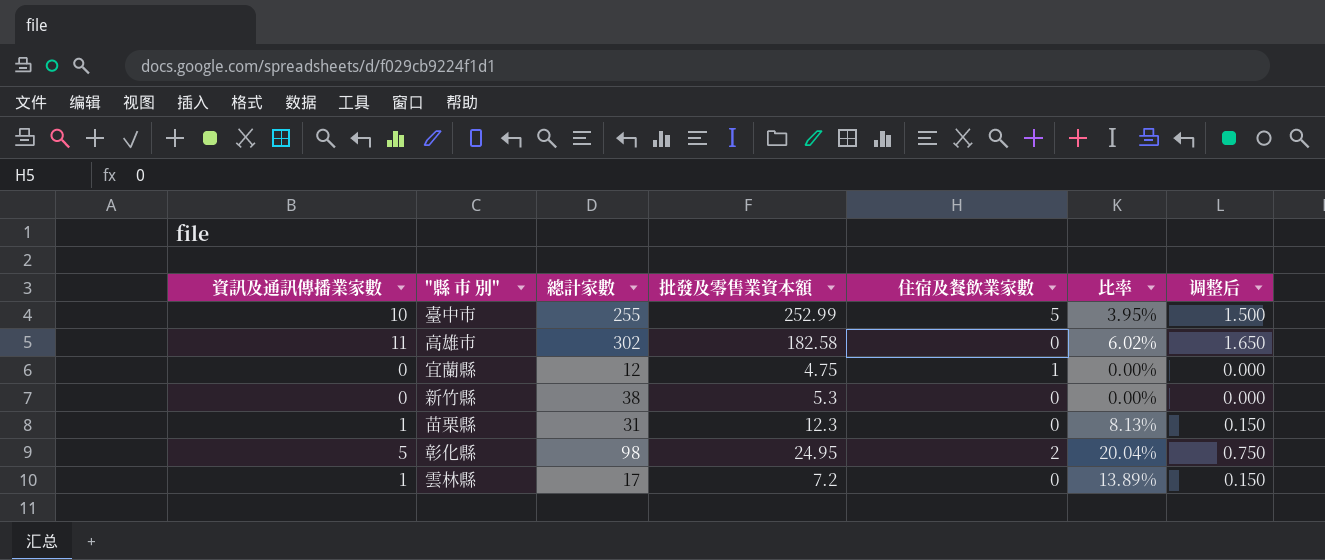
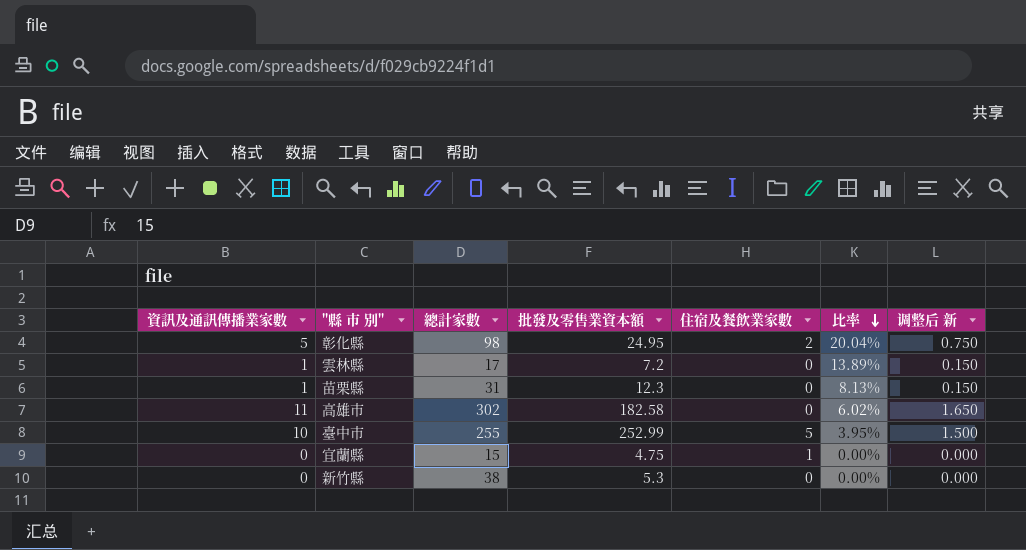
row order: none -> 比率 descending
column name: 调整后 -> 调整后 新
宜蘭縣 | 總計家數: 12 -> 15

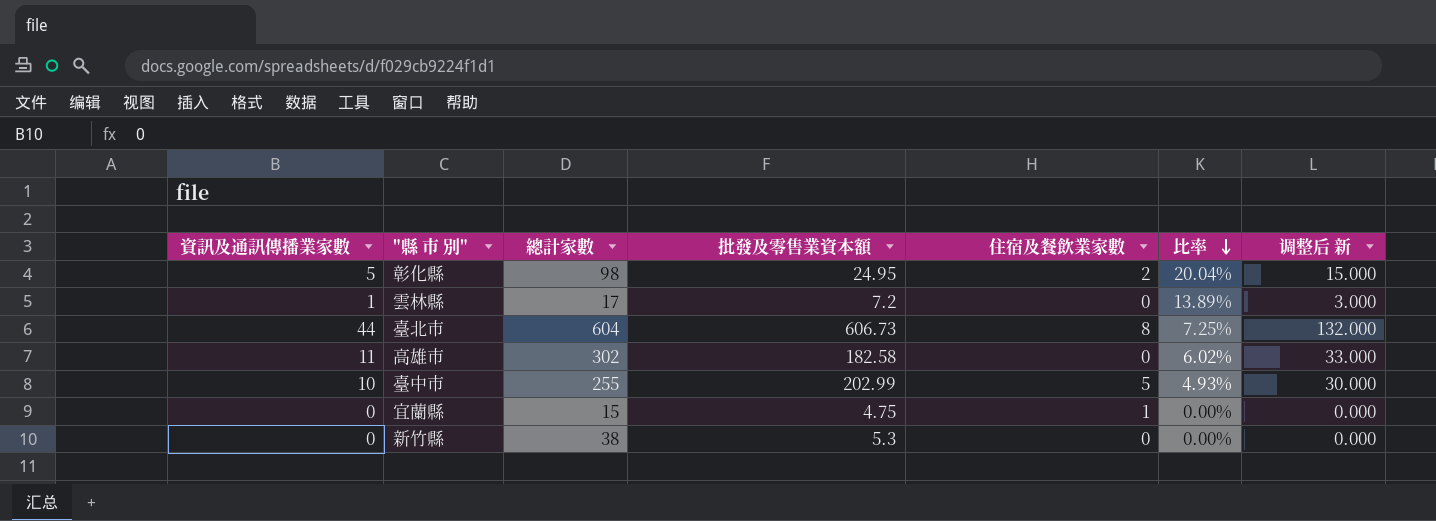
column 调整后 新 | formula: [資訊及通訊傳播業家數] * 0.15 -> [資訊及通訊傳播業家數] * 3
row 苗栗縣: 1 | 31 | 12.3 | 0 | 8.13% | 0.150 -> none
row 臺北市: none -> 44 | 604 | 606.73 | 8 | 7.25% | 132.000
臺中市 | 批發及零售業資本額: 252.99 -> 202.99
臺中市 | 比率: 3.95% -> 4.93%

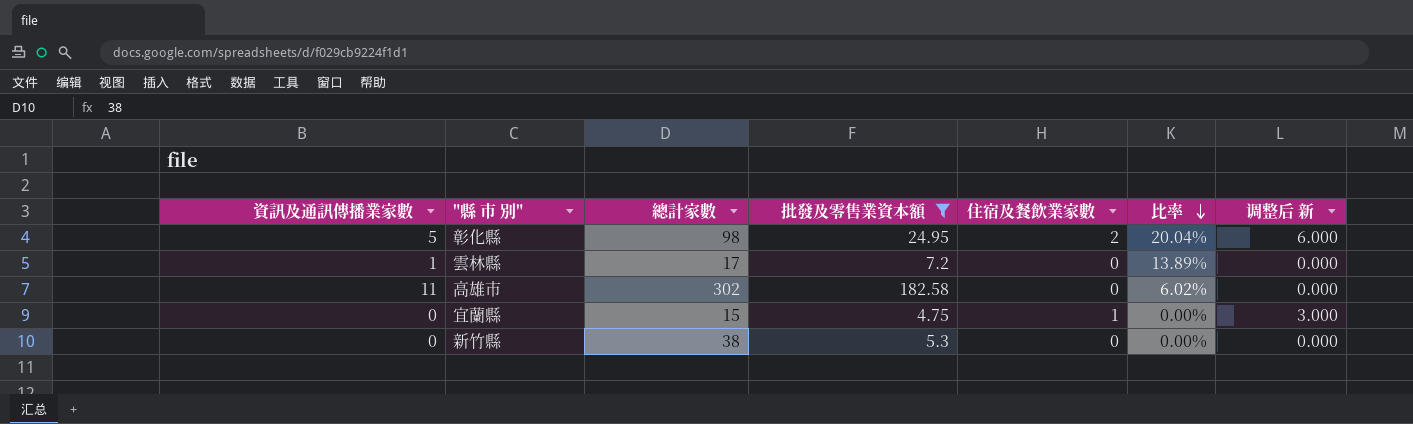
filter: none -> 批發及零售業資本額 <= 182.58
column 调整后 新 | formula: [資訊及通訊傳播業家數] * 3 -> [住宿及餐飲業家數] * 3

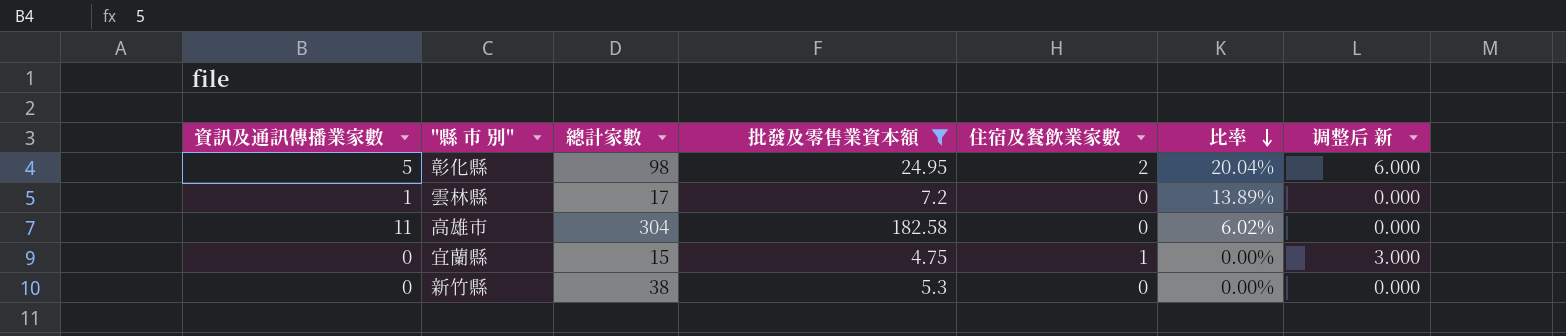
高雄市 | 總計家數: 302 -> 304

